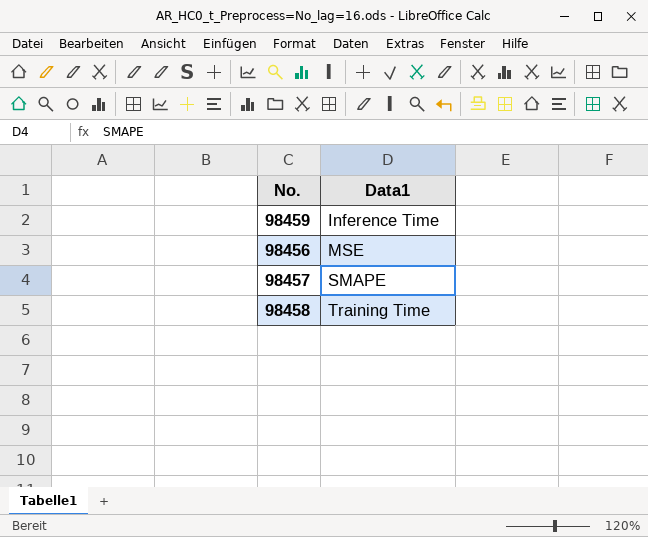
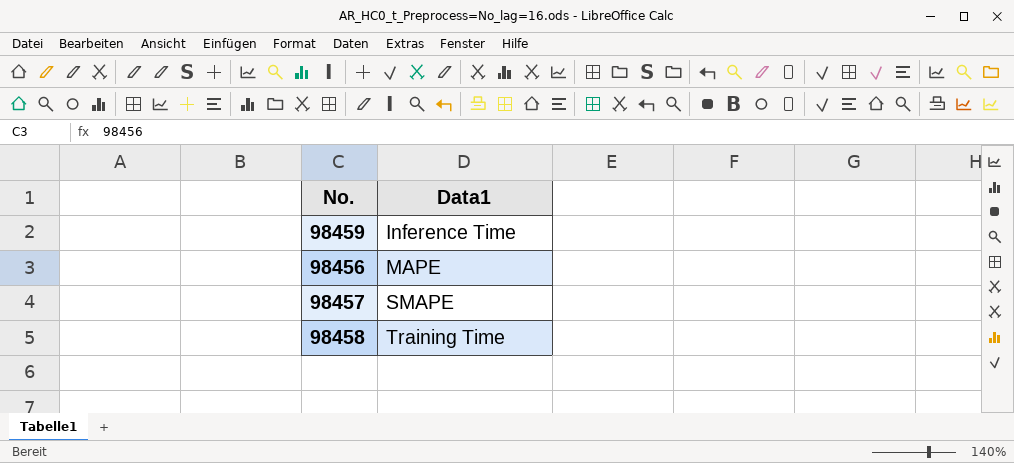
98456 | Data1: MSE -> MAPE

